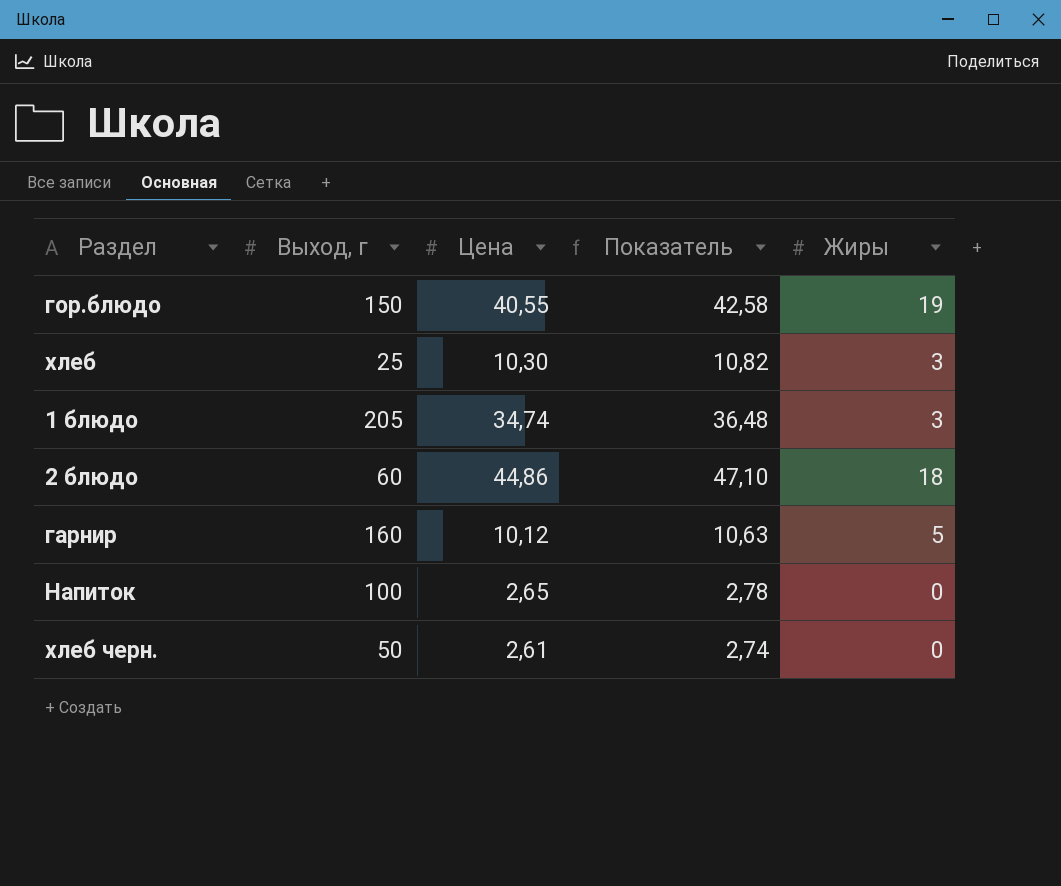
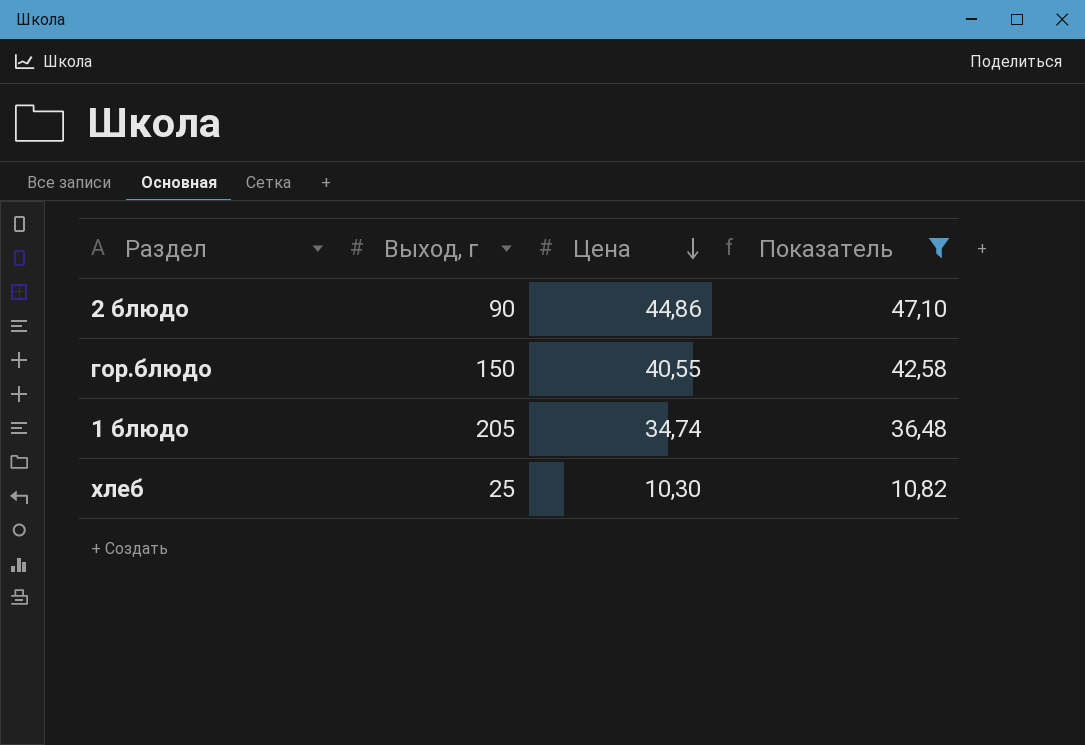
filter: none -> Показатель >= 10,82
row order: none -> Цена descending
column Жиры | position: 5 -> none
2 блюдо | Выход, г: 60 -> 90

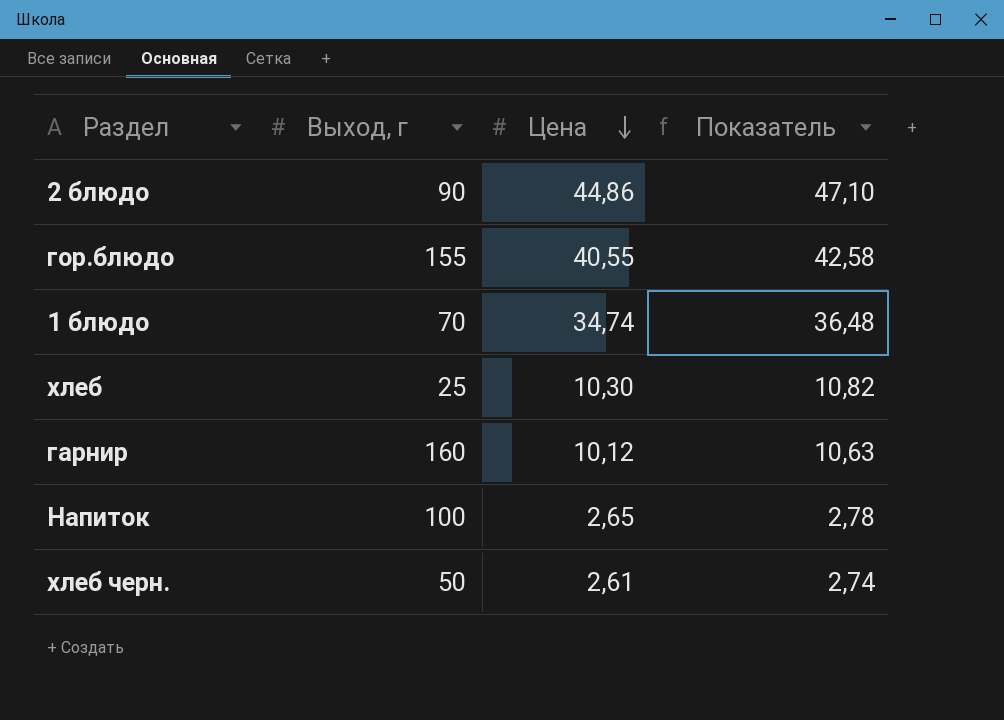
filter: Показатель >= 10,82 -> none
гор.блюдо | Выход, г: 150 -> 155
1 блюдо | Выход, г: 205 -> 70

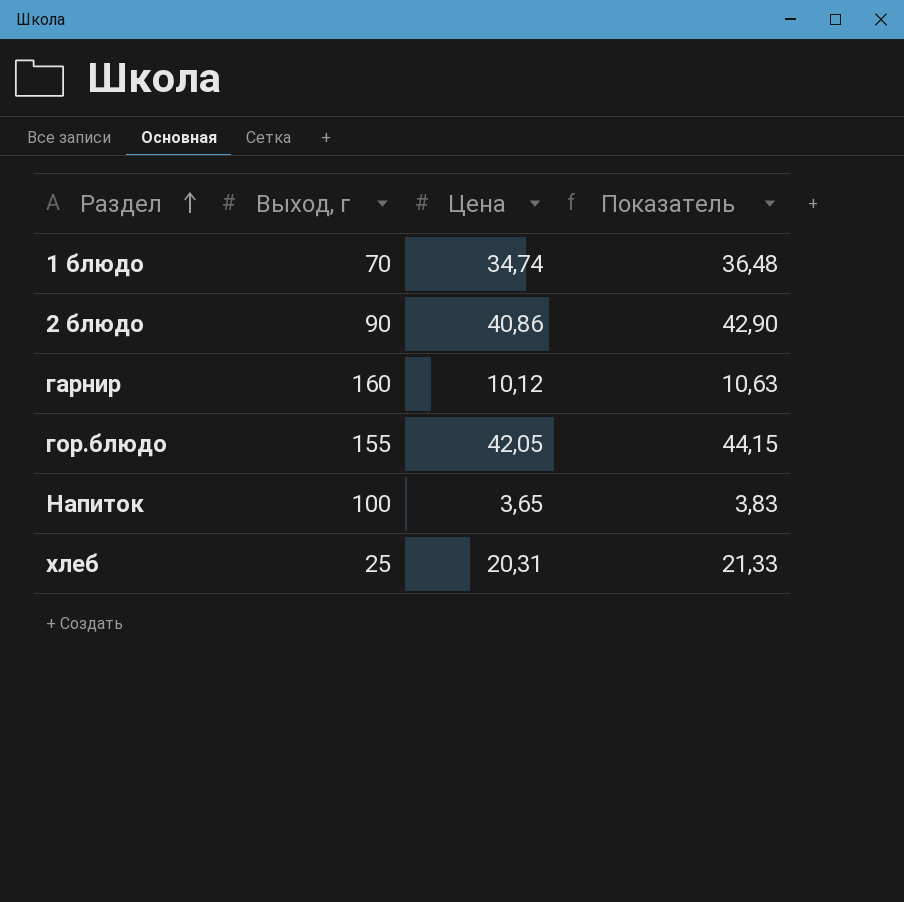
row order: Цена descending -> Раздел ascending
row хлеб черн.: 50 | 2,61 | 2,74 -> none
2 блюдо | Цена: 44,86 -> 40,86
2 блюдо | Показатель: 47,10 -> 42,90
гор.блюдо | Цена: 40,55 -> 42,05
гор.блюдо | Показатель: 42,58 -> 44,15
Напиток | Цена: 2,65 -> 3,65
Напиток | Показатель: 2,78 -> 3,83
хлеб | Цена: 10,30 -> 20,31
хлеб | Показатель: 10,82 -> 21,33

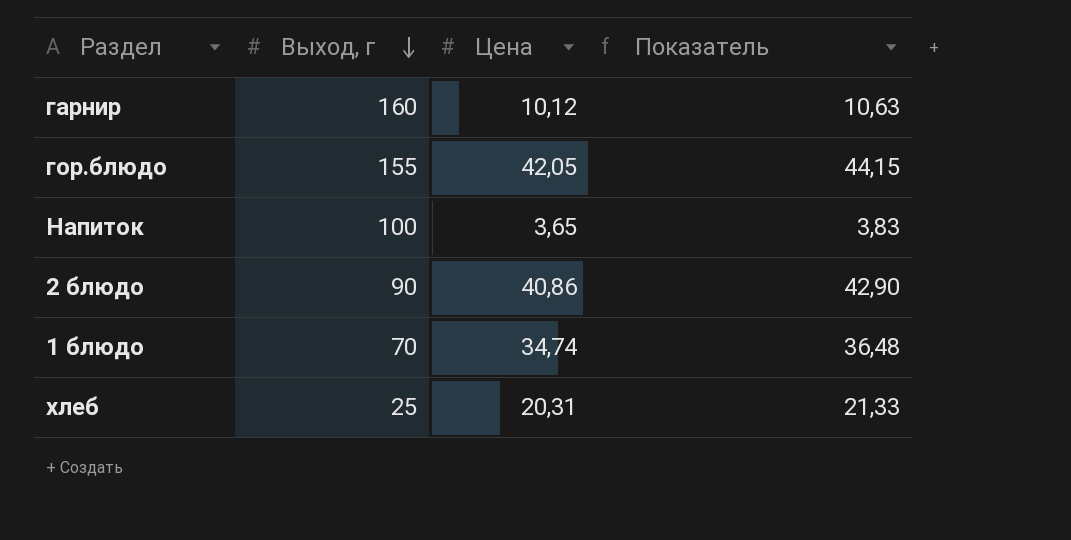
row order: Раздел ascending -> Выход, г descending

